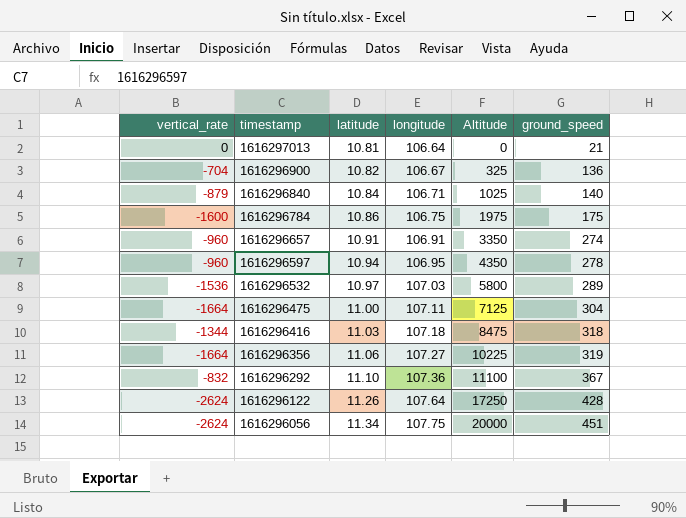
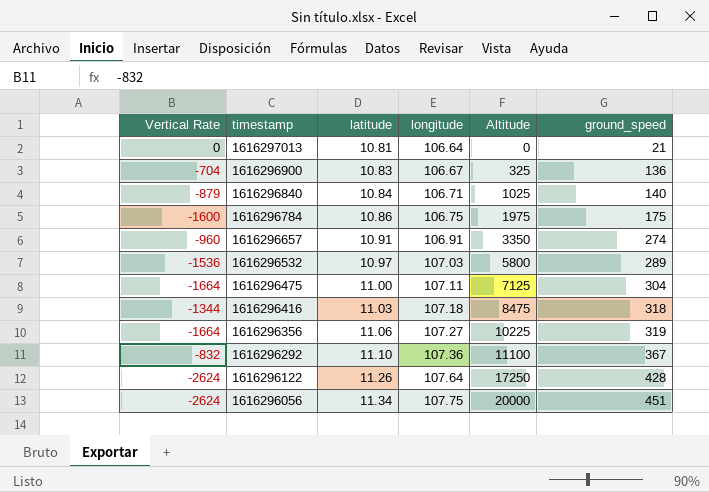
column name: vertical_rate -> Vertical Rate
row 1616296597: -960 | 10.94 | 106.95 | 4350 | 278 -> none
1616296900 | latitude: 10.82 -> 10.83

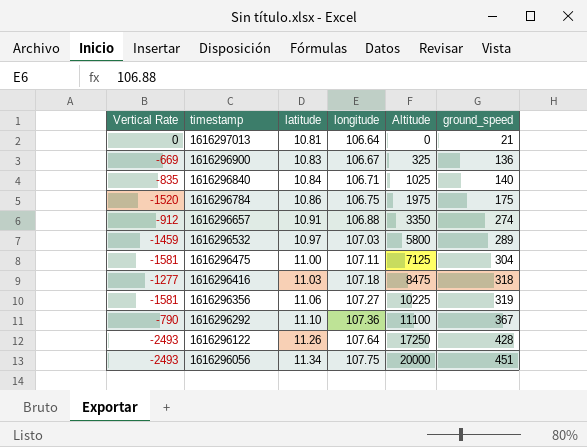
1616296900 | Vertical Rate: -704 -> -669
1616296840 | Vertical Rate: -879 -> -835
1616296784 | Vertical Rate: -1600 -> -1520
1616296657 | Vertical Rate: -960 -> -912
1616296657 | longitude: 106.91 -> 106.88
1616296532 | Vertical Rate: -1536 -> -1459
1616296475 | Vertical Rate: -1664 -> -1581
1616296416 | Vertical Rate: -1344 -> -1277
1616296356 | Vertical Rate: -1664 -> -1581
1616296292 | Vertical Rate: -832 -> -790
1616296122 | Vertical Rate: -2624 -> -2493
1616296056 | Vertical Rate: -2624 -> -2493

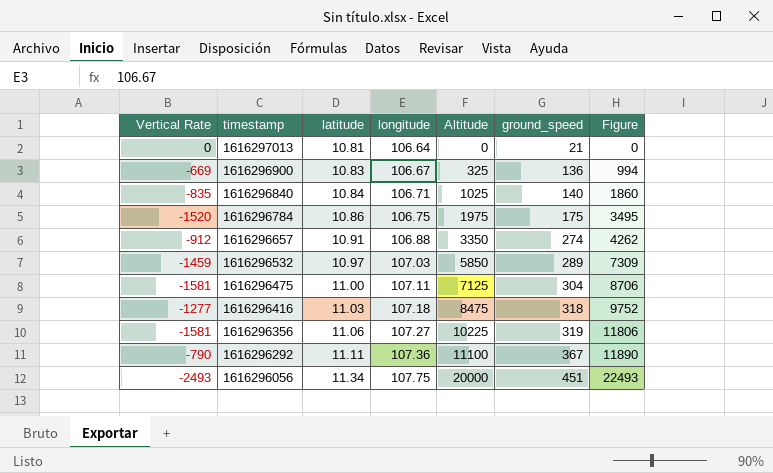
column Figure | formula: none -> [Altitude] - [Vertical Rate]
row 1616296122: -2493 | 11.26 | 107.64 | 17250 | 428 -> none
1616296532 | Altitude: 5800 -> 5850
1616296292 | latitude: 11.10 -> 11.11

